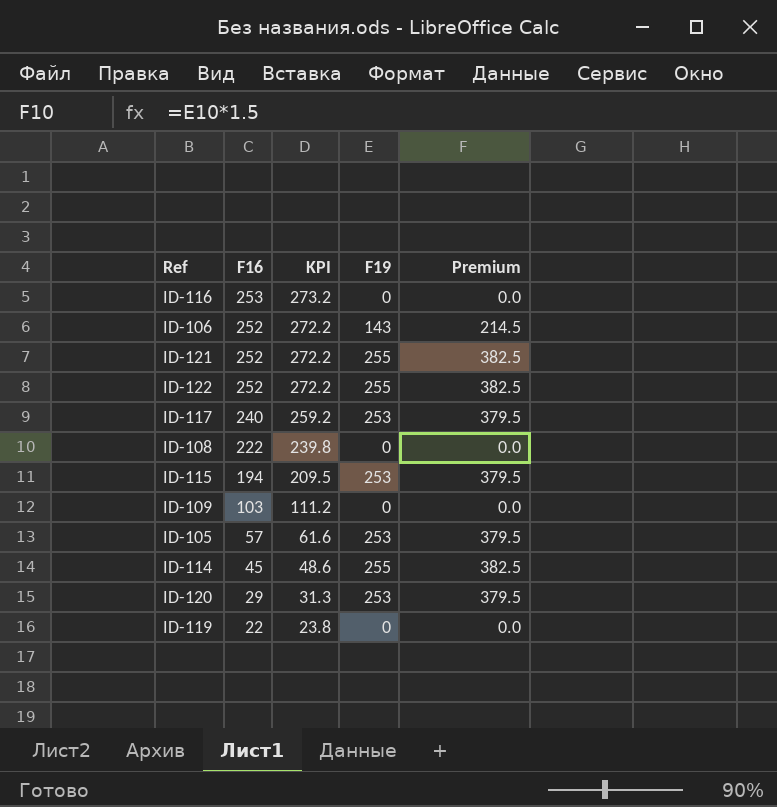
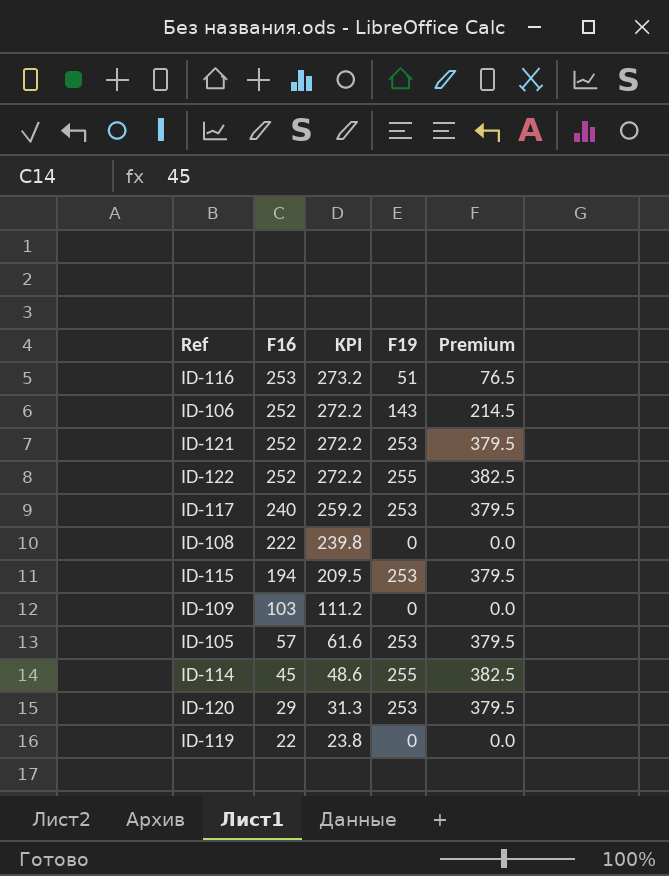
ID-116 | F19: 0 -> 51
ID-116 | Premium: 0.0 -> 76.5
ID-121 | F19: 255 -> 253
ID-121 | Premium: 382.5 -> 379.5

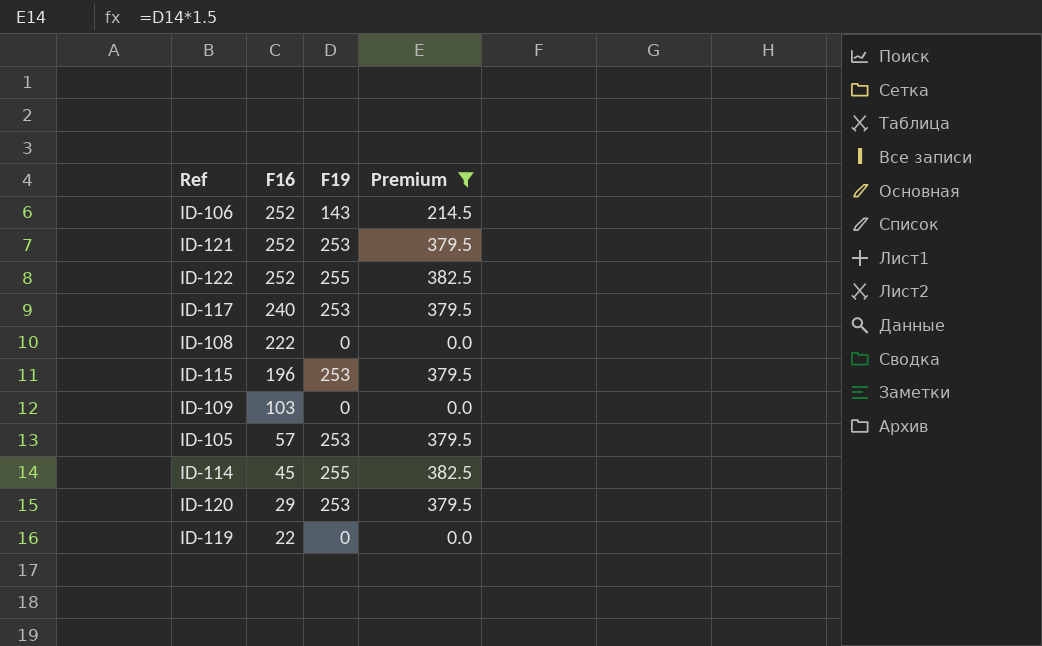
filter: none -> Premium != 76.5
column KPI | formula: [F16] * 1.08 -> none
ID-115 | F16: 194 -> 196

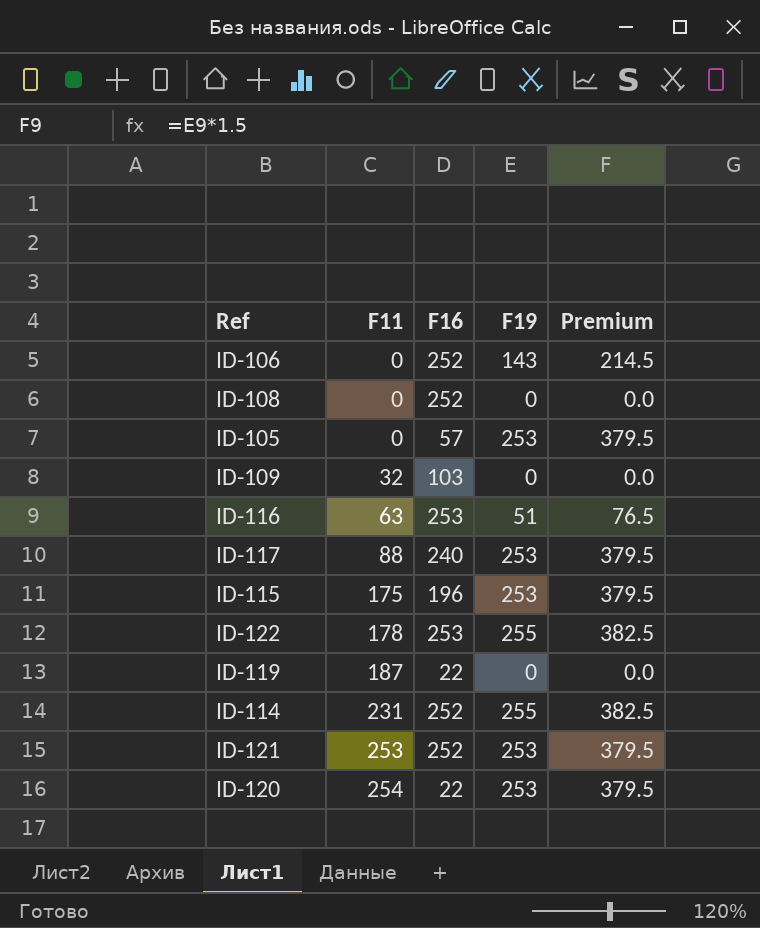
filter: Premium != 76.5 -> none
row order: F16 descending -> F11 ascending
column F11 | position: none -> 2
ID-108 | F16: 222 -> 252
ID-122 | F16: 252 -> 253
ID-114 | F16: 45 -> 252
ID-120 | F16: 29 -> 22

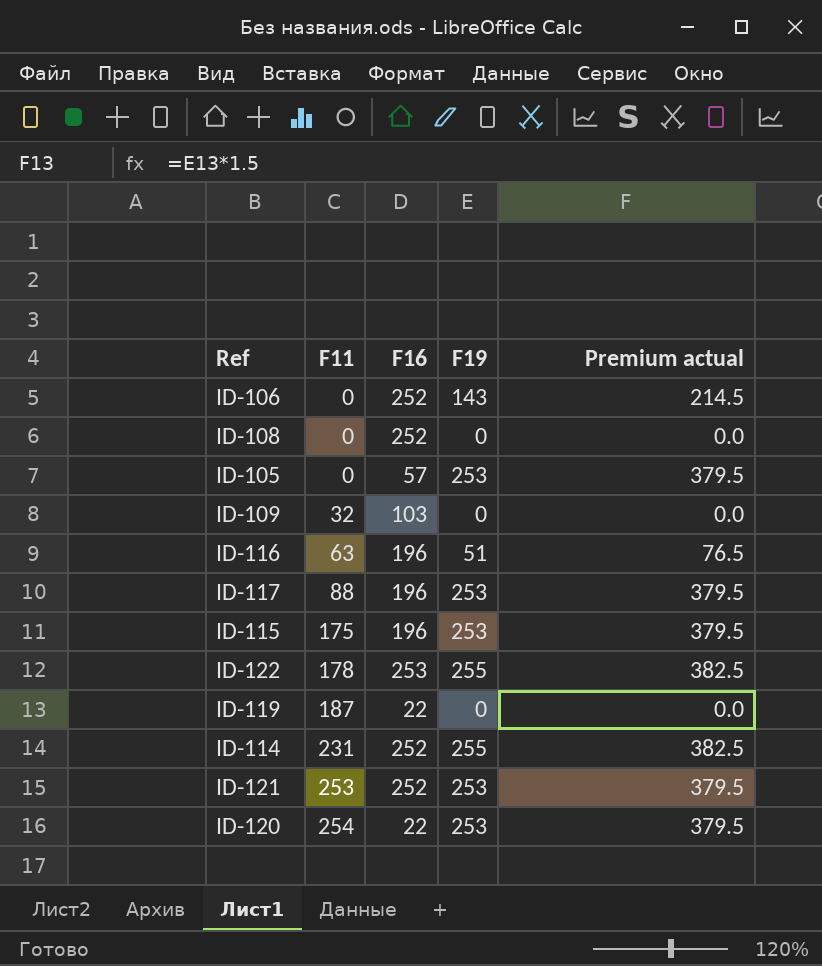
column name: Premium -> Premium actual
ID-116 | F16: 253 -> 196
ID-117 | F16: 240 -> 196

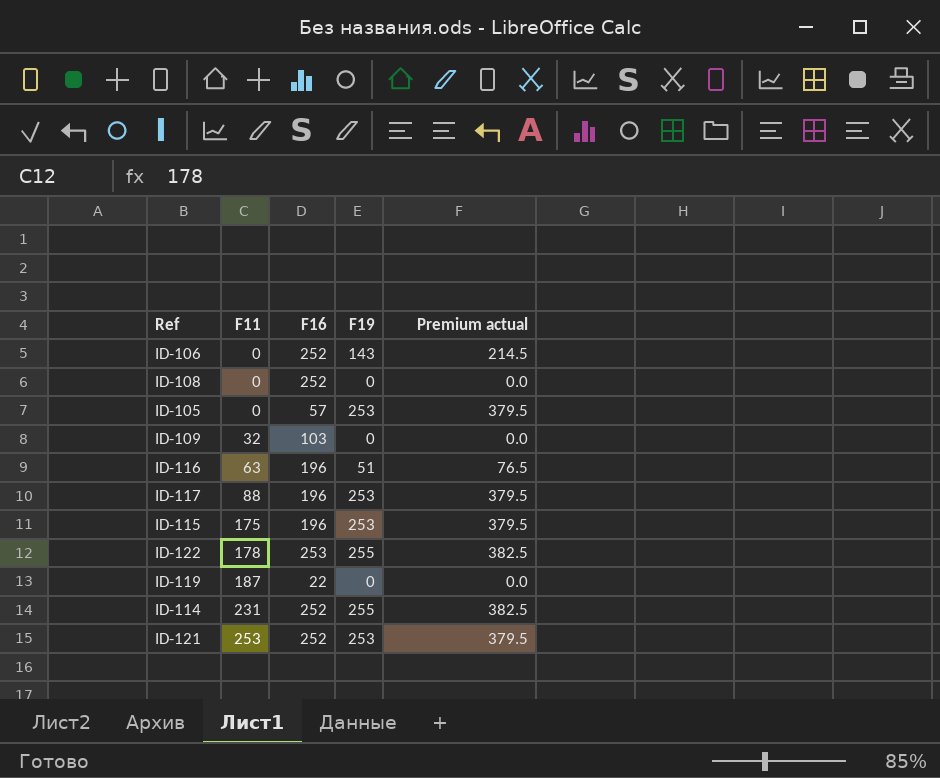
row ID-120: 254 | 22 | 253 | 379.5 -> none

